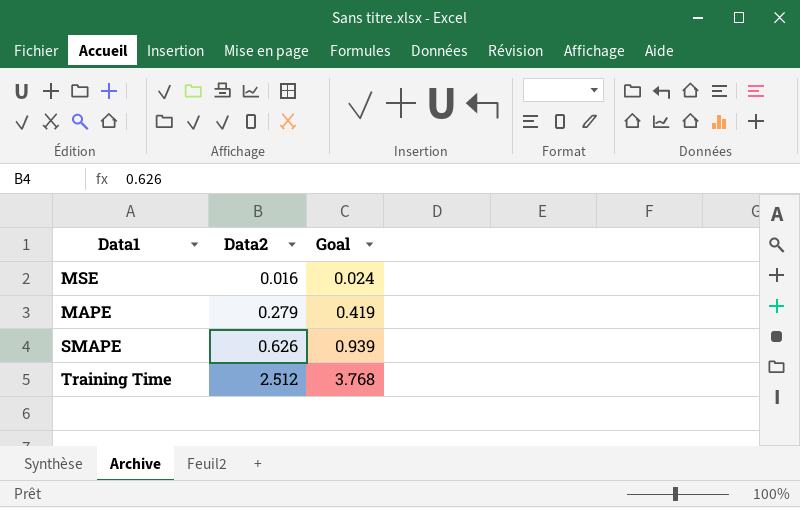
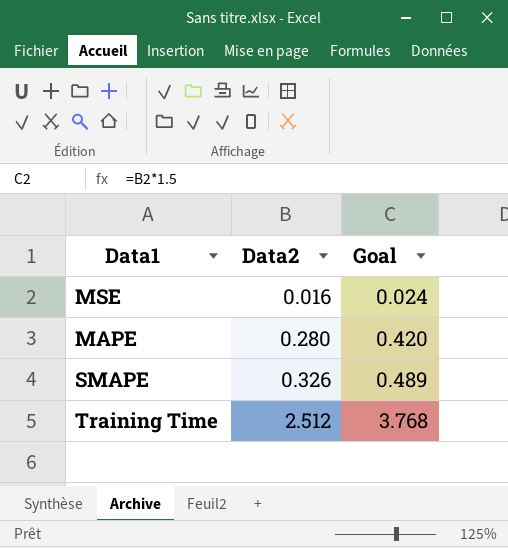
MAPE | Data2: 0.279 -> 0.280
MAPE | Goal: 0.419 -> 0.420
SMAPE | Data2: 0.626 -> 0.326
SMAPE | Goal: 0.939 -> 0.489

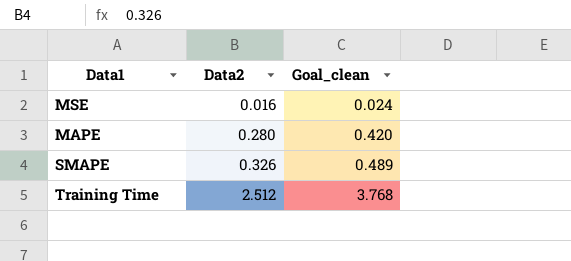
column name: Goal -> Goal_clean

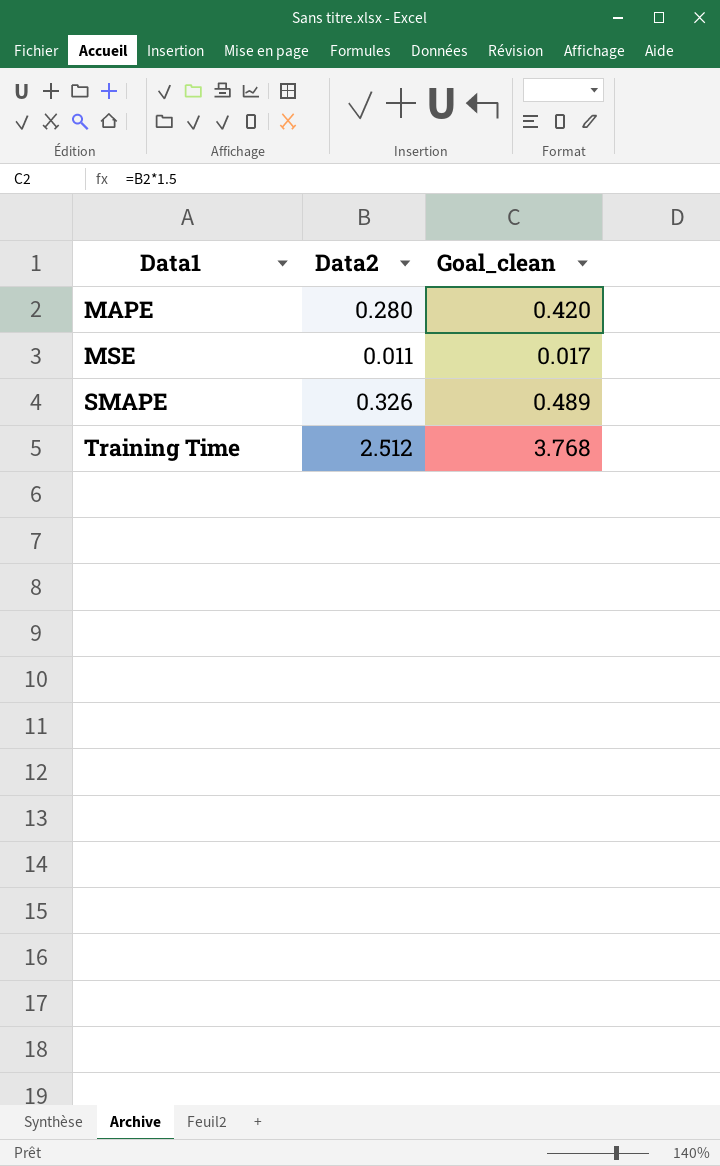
row order: Data2 ascending -> Data1 ascending
MSE | Data2: 0.016 -> 0.011
MSE | Goal_clean: 0.024 -> 0.017

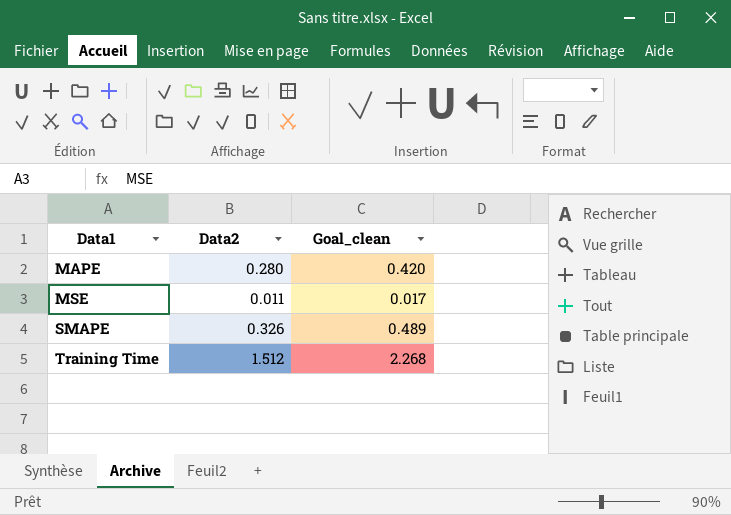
Training Time | Data2: 2.512 -> 1.512
Training Time | Goal_clean: 3.768 -> 2.268

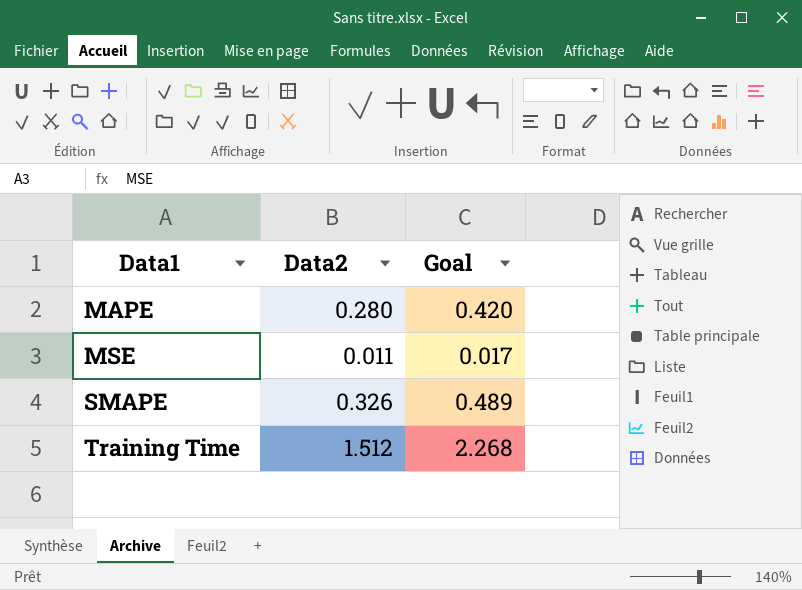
column name: Goal_clean -> Goal

